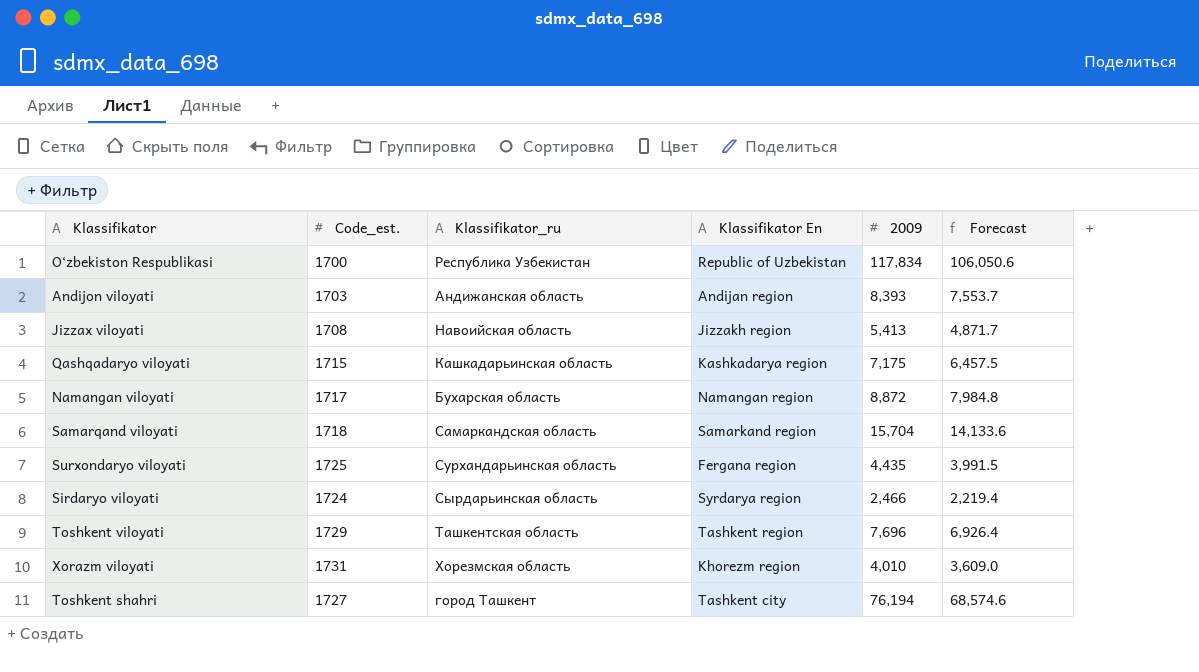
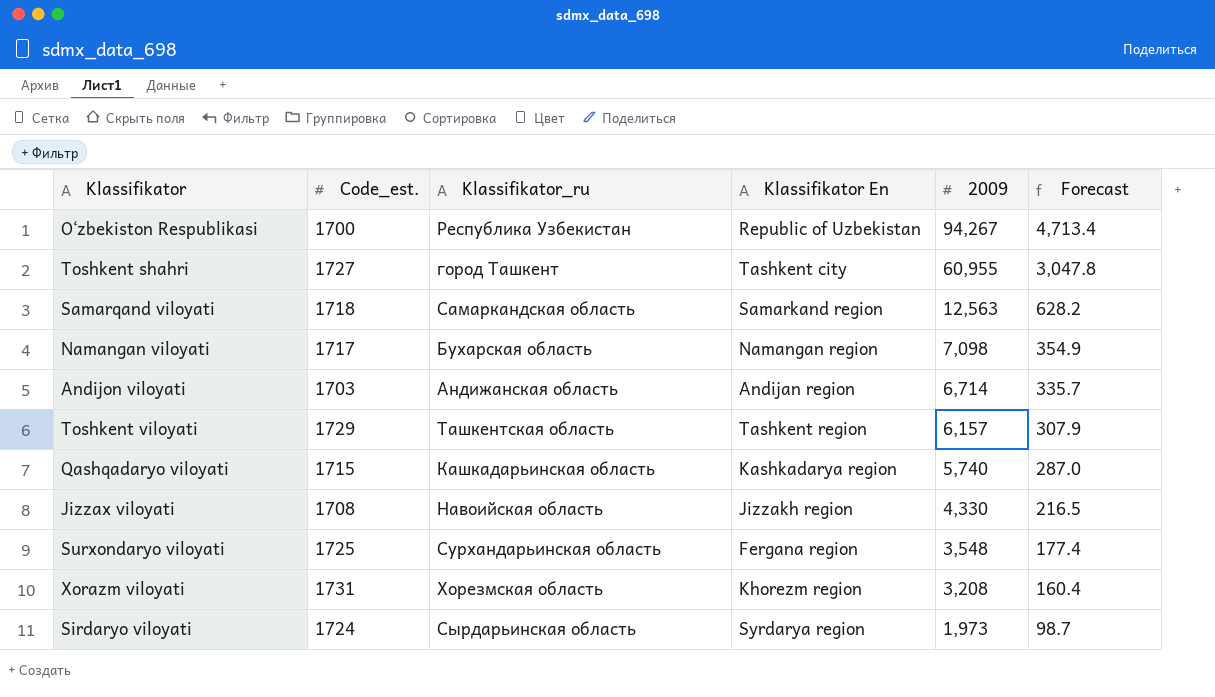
row order: none -> 2009 descending
column Forecast | formula: [2009] * 0.9 -> [2009] * 0.05
O‘zbekiston Respublikasi | 2009: 117,834 -> 94,267
Toshkent shahri | 2009: 76,194 -> 60,955
Samarqand viloyati | 2009: 15,704 -> 12,563
Namangan viloyati | 2009: 8,872 -> 7,098
Andijon viloyati | 2009: 8,393 -> 6,714
Toshkent viloyati | 2009: 7,696 -> 6,157
Qashqadaryo viloyati | 2009: 7,175 -> 5,740
Jizzax viloyati | 2009: 5,413 -> 4,330
Surxondaryo viloyati | 2009: 4,435 -> 3,548
Xorazm viloyati | 2009: 4,010 -> 3,208
Sirdaryo viloyati | 2009: 2,466 -> 1,973

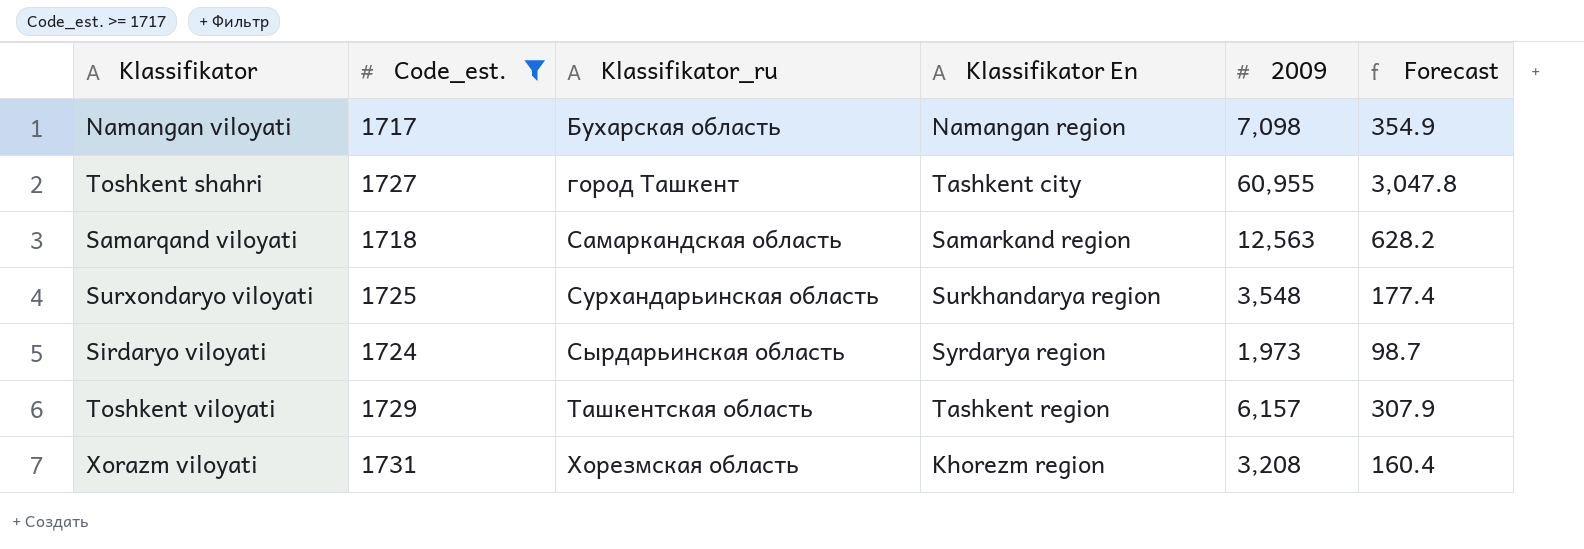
filter: none -> Code_est. >= 1717
row order: 2009 descending -> Klassifikator_ru ascending
Surxondaryo viloyati | Klassifikator En: Fergana region -> Surkhandarya region

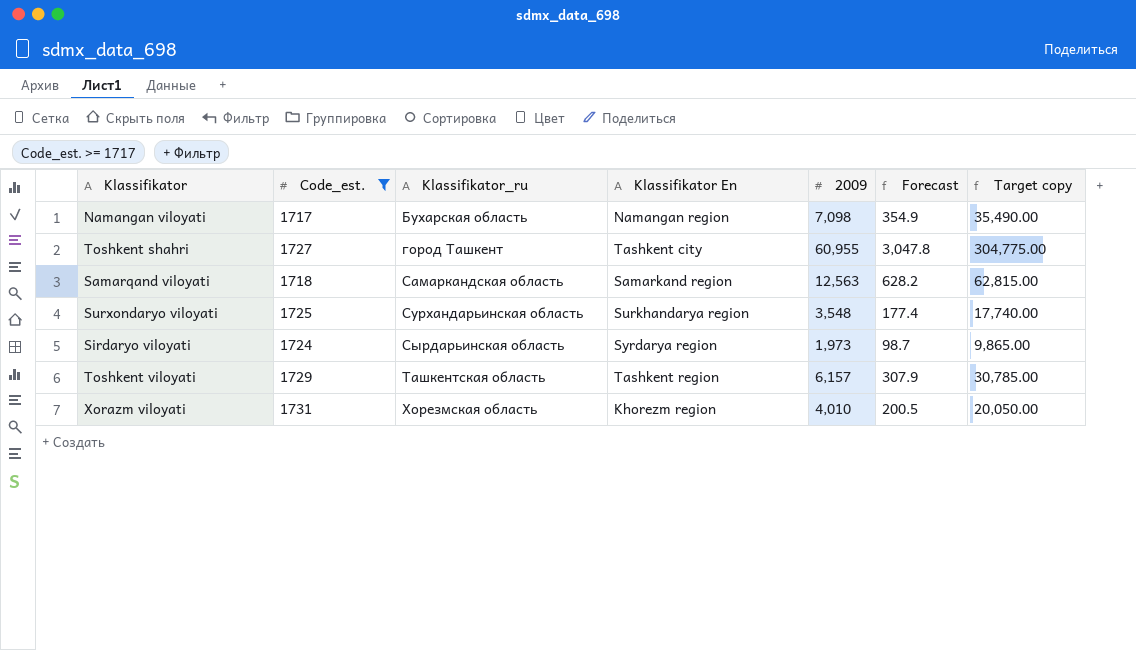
column Target copy | formula: none -> [2009] * 5
Xorazm viloyati | 2009: 3,208 -> 4,010
Xorazm viloyati | Forecast: 160.4 -> 200.5

